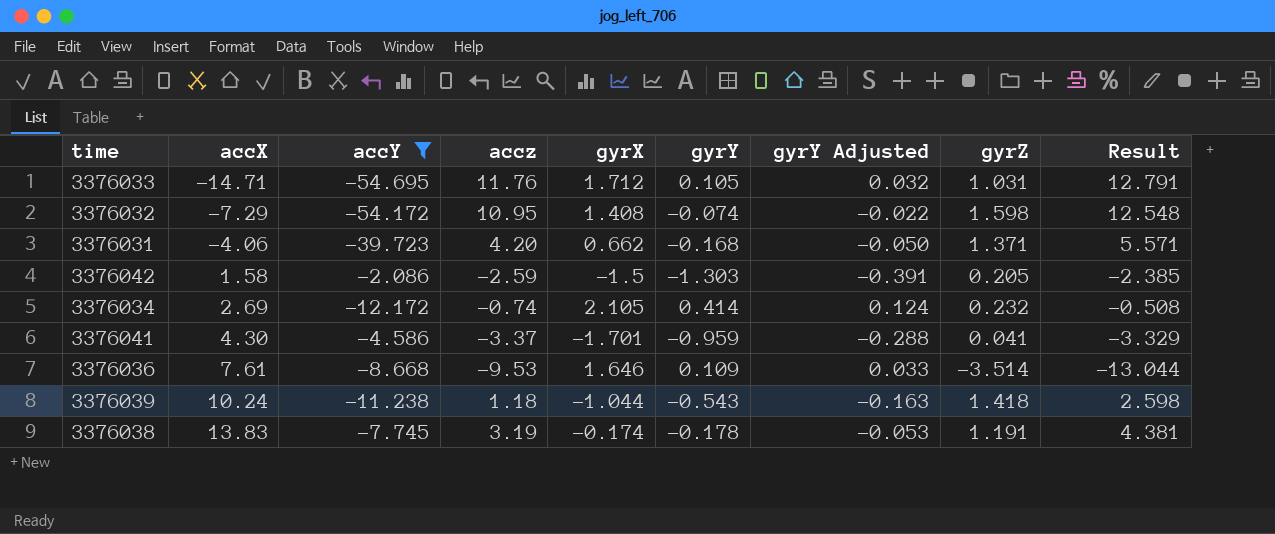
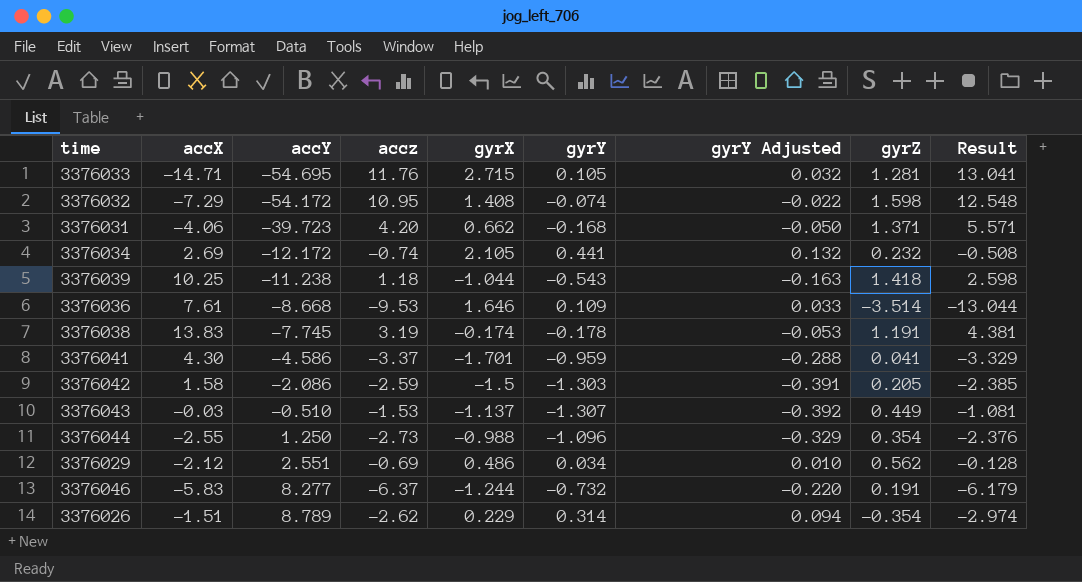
filter: accY <= -2.086 -> none
row order: accX ascending -> accY ascending
3376033 | gyrX: 1.712 -> 2.715
3376033 | gyrZ: 1.031 -> 1.281
3376033 | Result: 12.791 -> 13.041
3376034 | gyrY: 0.414 -> 0.441
3376034 | gyrY Adjusted: 0.124 -> 0.132
3376039 | accX: 10.24 -> 10.25

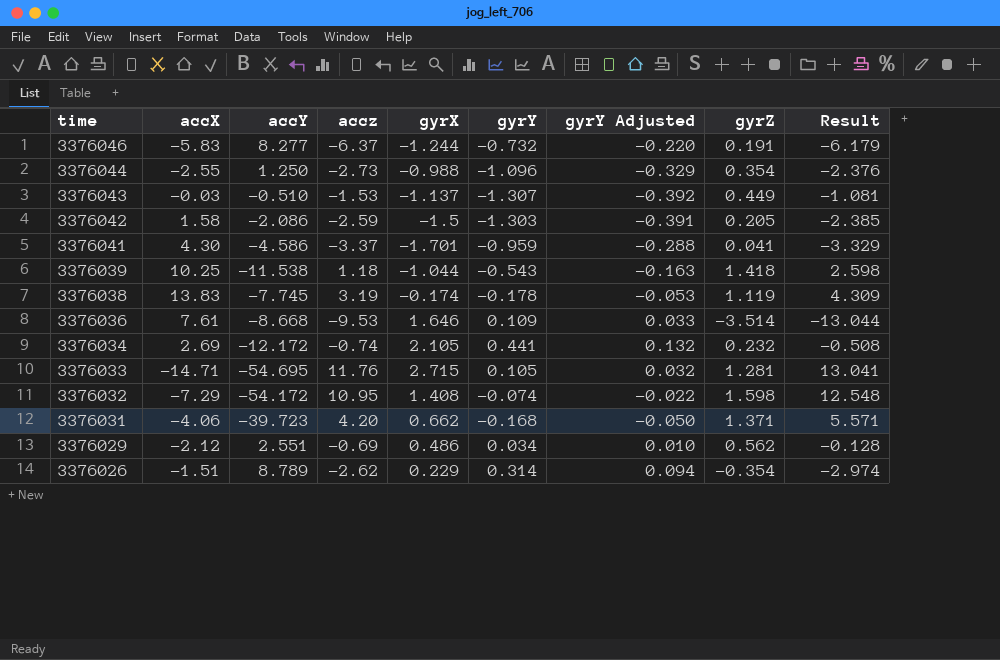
row order: accY ascending -> time descending
3376039 | accY: -11.238 -> -11.538
3376038 | gyrZ: 1.191 -> 1.119
3376038 | Result: 4.381 -> 4.309

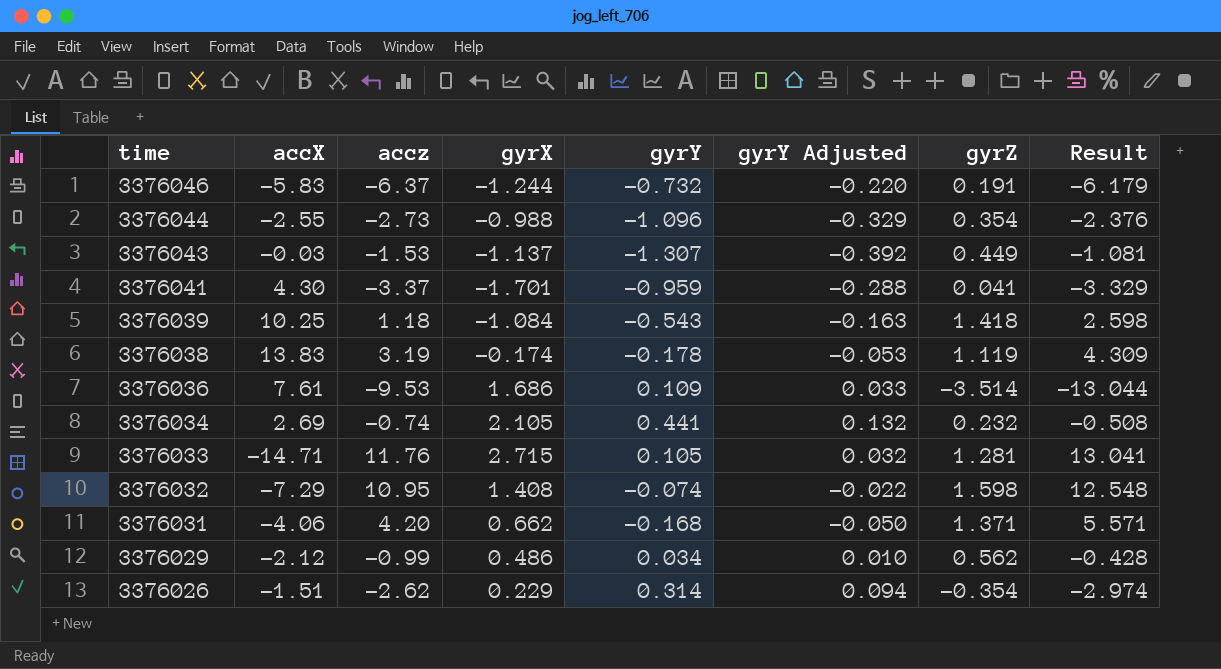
column accY | position: 3 -> none
row 3376042: 1.58 | -2.086 | -2.59 | -1.5 | -1.303 | -0.391 | 0.205 | -2.385 -> none
3376039 | gyrX: -1.044 -> -1.084
3376036 | gyrX: 1.646 -> 1.686
3376029 | accz: -0.69 -> -0.99
3376029 | Result: -0.128 -> -0.428

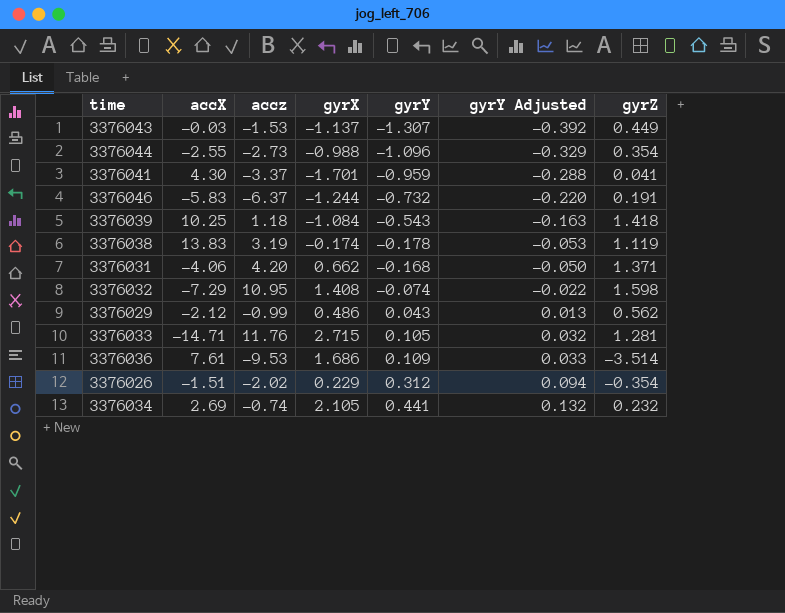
row order: time descending -> gyrY ascending
column Result | formula: [accz] + [gyrZ] -> none
3376029 | gyrY: 0.034 -> 0.043
3376029 | gyrY Adjusted: 0.010 -> 0.013
3376026 | accz: -2.62 -> -2.02
3376026 | gyrY: 0.314 -> 0.312

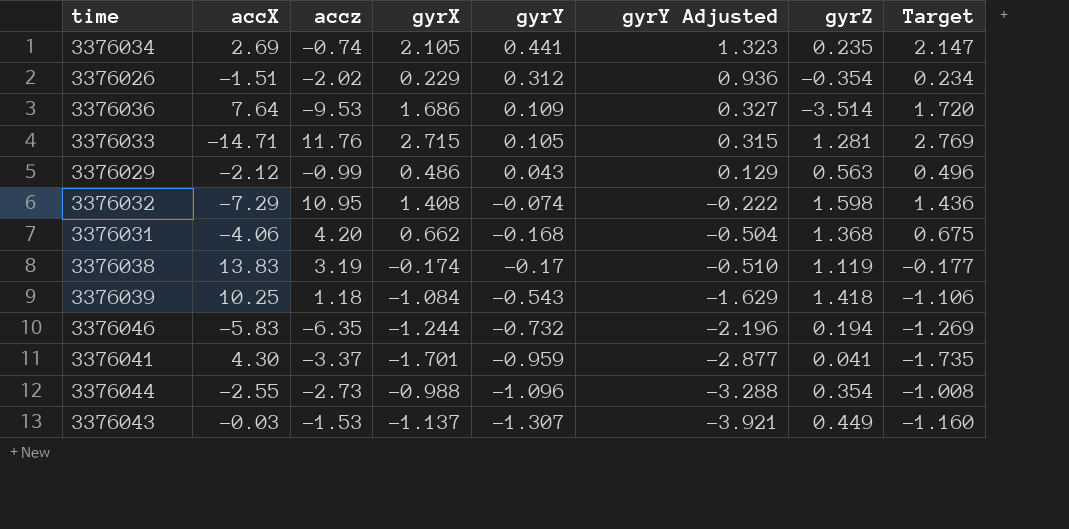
row order: gyrY ascending -> gyrY descending
column gyrY Adjusted | formula: [gyrY] * 0.3 -> [gyrY] * 3
column Target | formula: none -> [gyrX] * 1.02
3376034 | gyrZ: 0.232 -> 0.235
3376036 | accX: 7.61 -> 7.64
3376029 | gyrZ: 0.562 -> 0.563
3376031 | gyrZ: 1.371 -> 1.368
3376038 | gyrY: -0.178 -> -0.17
3376046 | accz: -6.37 -> -6.35
3376046 | gyrZ: 0.191 -> 0.194

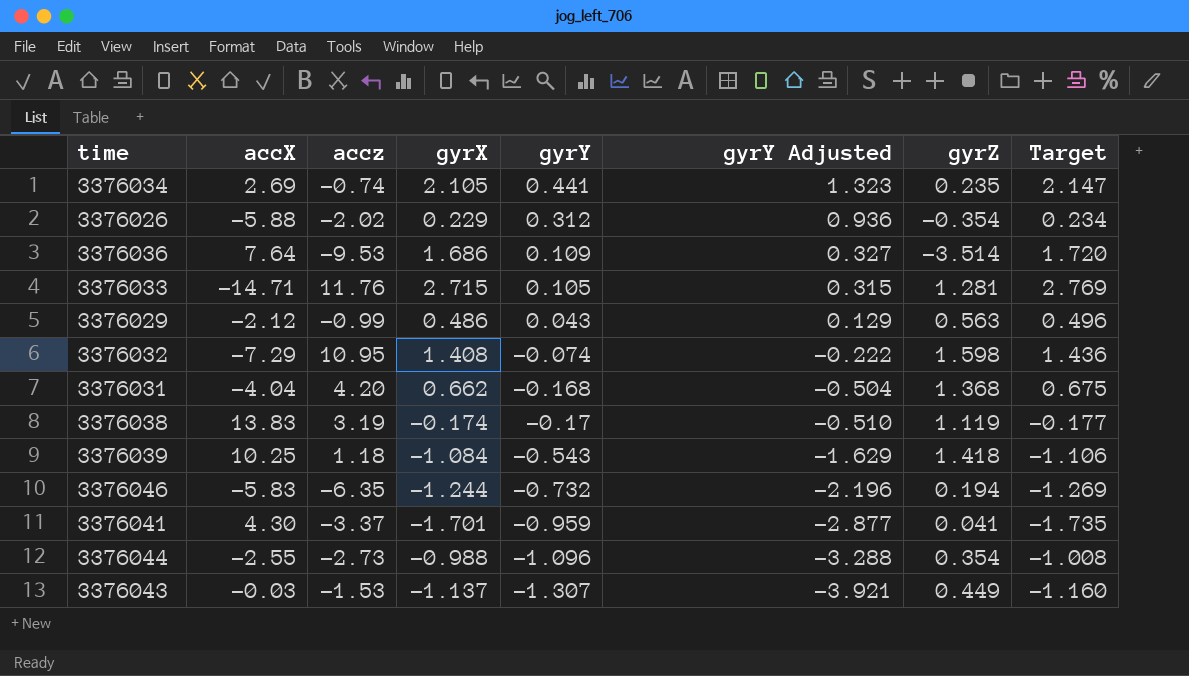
3376026 | accX: -1.51 -> -5.88
3376031 | accX: -4.06 -> -4.04

